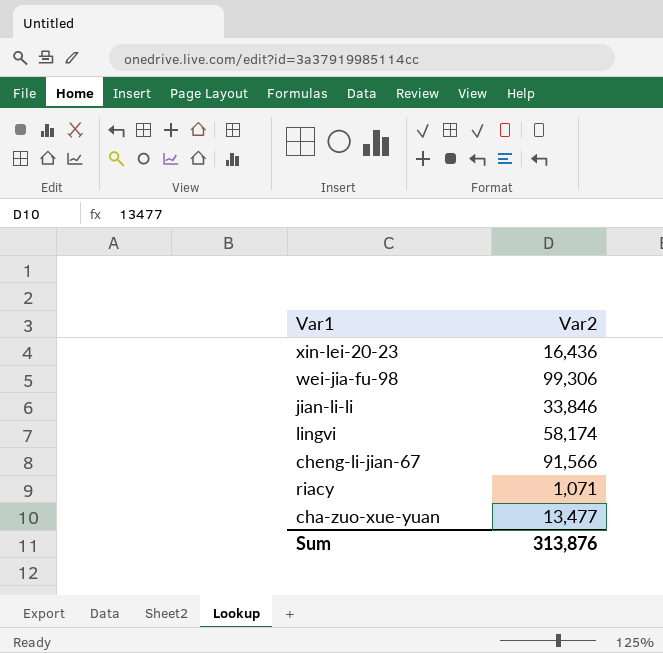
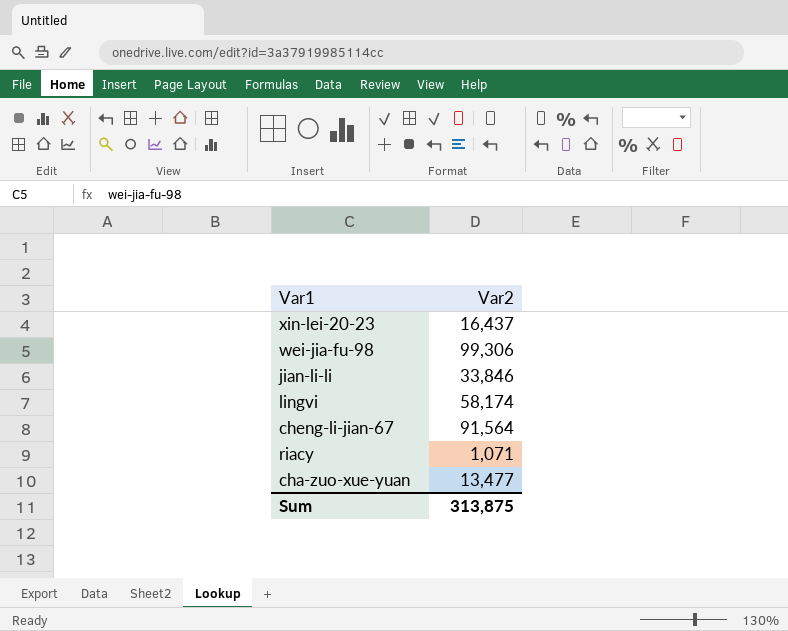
xin-lei-20-23 | Var2: 16,436 -> 16,437
cheng-li-jian-67 | Var2: 91,566 -> 91,564
Sum | Var2: 313,876 -> 313,875

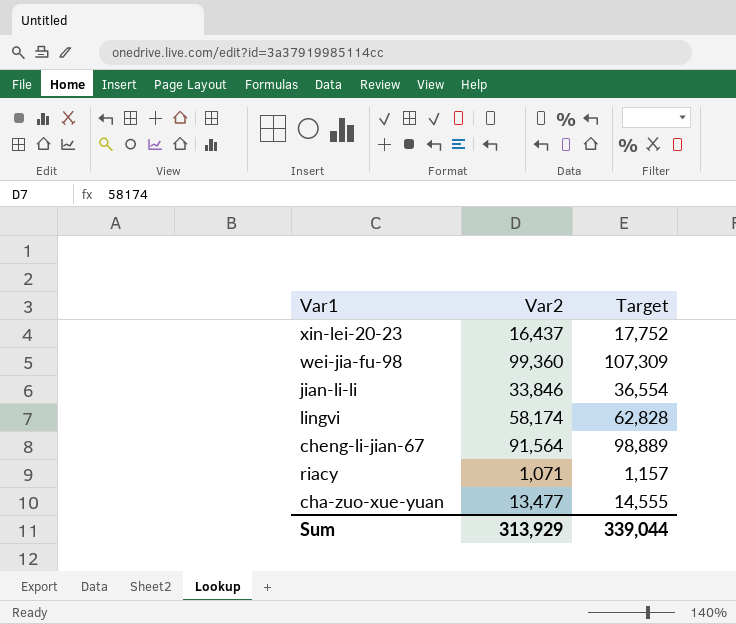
column Target | formula: none -> [Var2] * 1.08
wei-jia-fu-98 | Var2: 99,306 -> 99,360
Sum | Var2: 313,875 -> 313,929

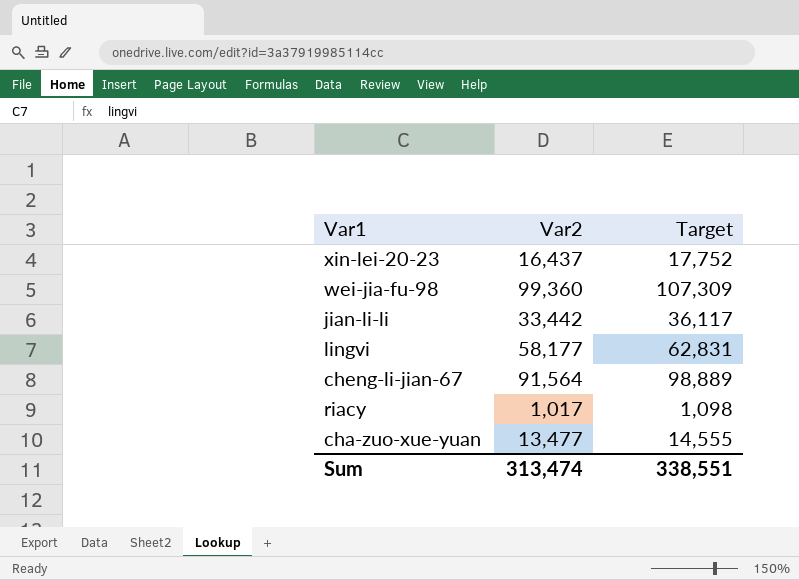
jian-li-li | Var2: 33,846 -> 33,442
jian-li-li | Target: 36,554 -> 36,117
lingvi | Var2: 58,174 -> 58,177
lingvi | Target: 62,828 -> 62,831
riacy | Var2: 1,071 -> 1,017
riacy | Target: 1,157 -> 1,098
Sum | Var2: 313,929 -> 313,474
Sum | Target: 339,044 -> 338,551

